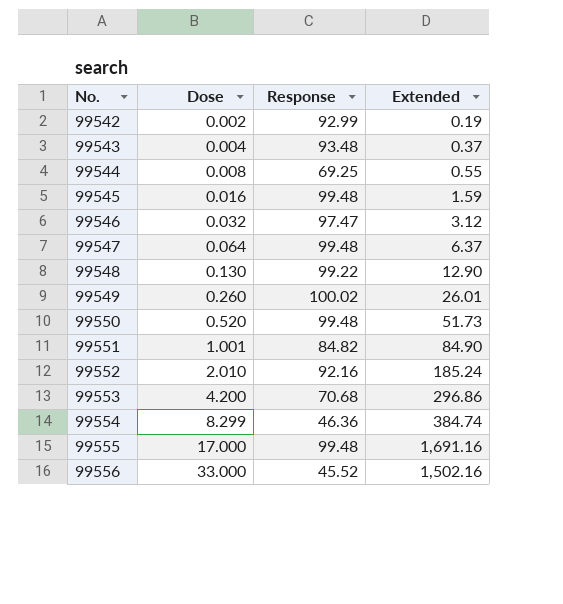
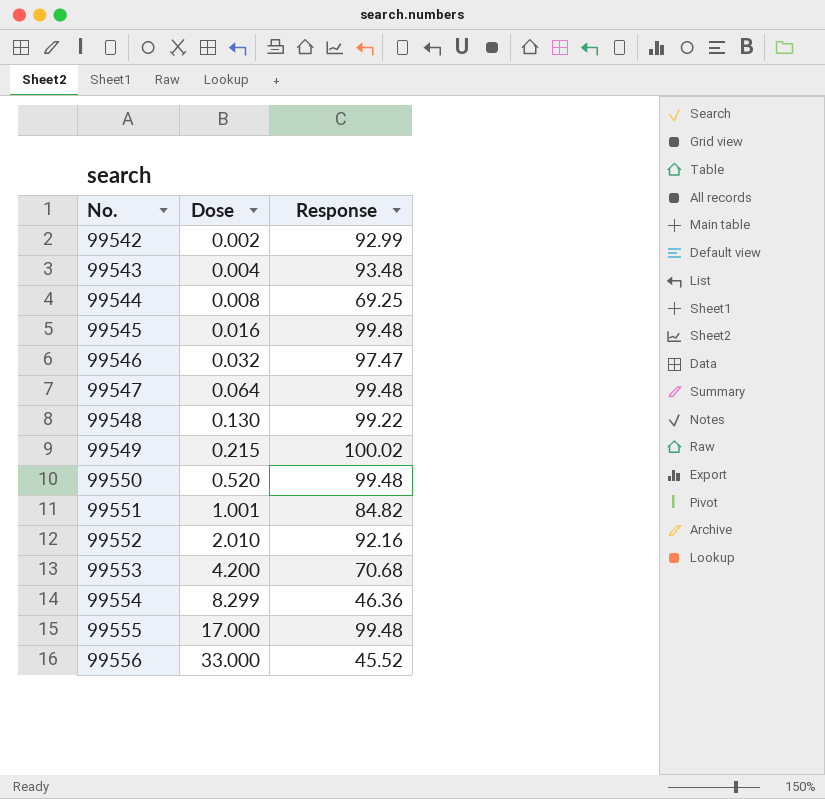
column Extended | formula: [Dose] * [Response] -> none
99549 | Dose: 0.260 -> 0.215

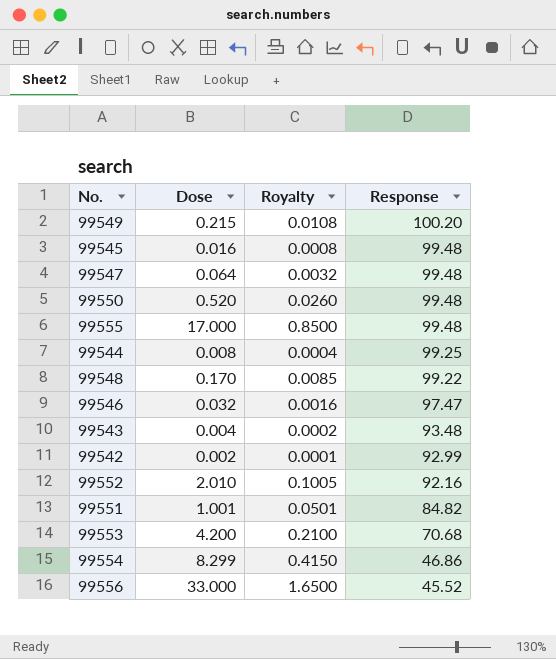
row order: No. ascending -> Response descending
column Royalty | formula: none -> [Dose] * 0.05
99549 | Response: 100.02 -> 100.20
99544 | Response: 69.25 -> 99.25
99548 | Dose: 0.130 -> 0.170
99554 | Response: 46.36 -> 46.86

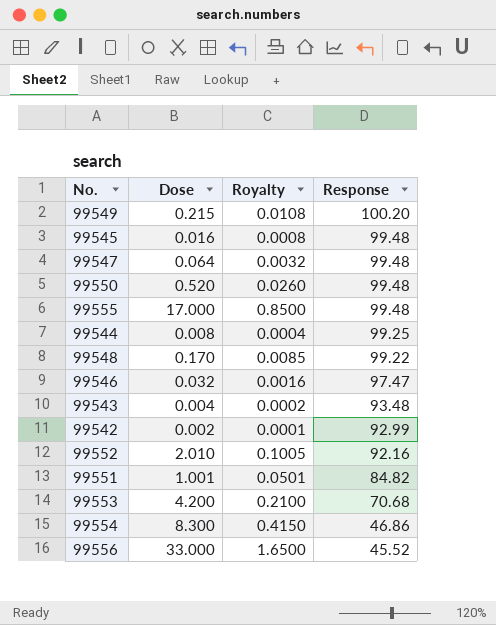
99554 | Dose: 8.299 -> 8.300

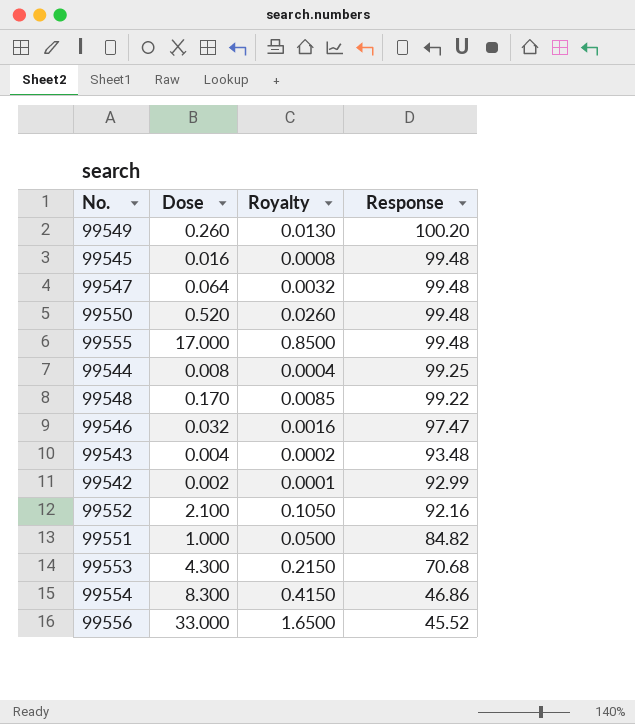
99549 | Dose: 0.215 -> 0.260
99549 | Royalty: 0.0108 -> 0.0130
99552 | Dose: 2.010 -> 2.100
99552 | Royalty: 0.1005 -> 0.1050
99551 | Dose: 1.001 -> 1.000
99551 | Royalty: 0.0501 -> 0.0500
99553 | Dose: 4.200 -> 4.300
99553 | Royalty: 0.2100 -> 0.2150

